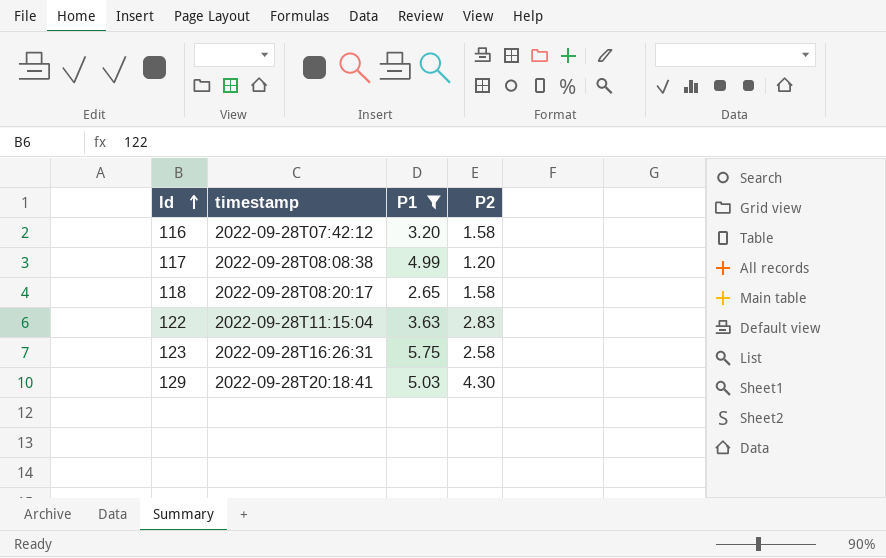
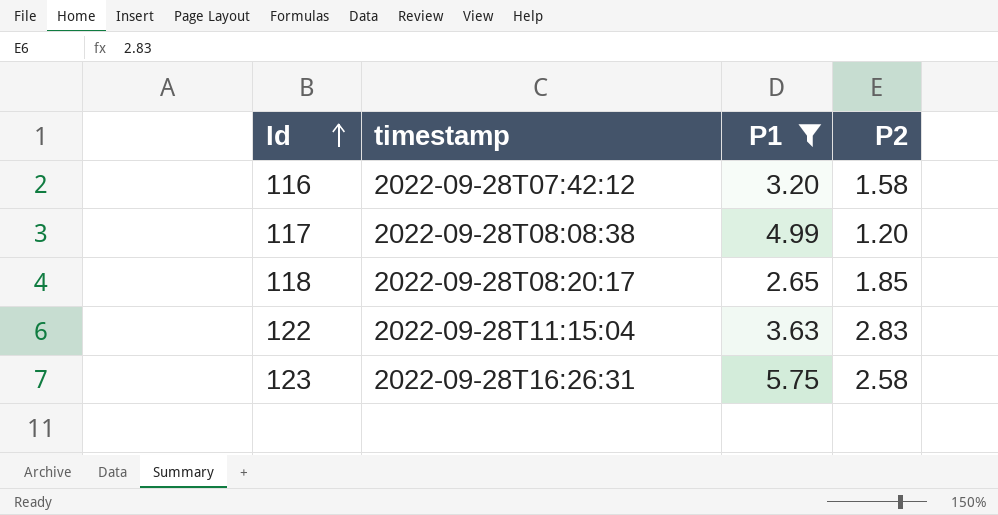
row 129: 2022-09-28T20:18:41 | 5.03 | 4.30 -> none
118 | P2: 1.58 -> 1.85

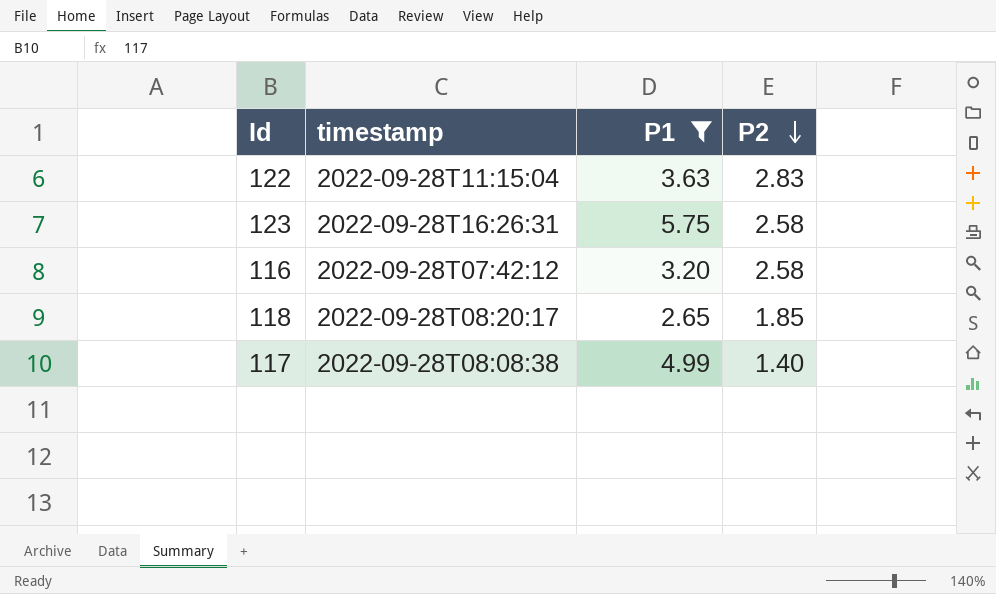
row order: Id ascending -> P2 descending
116 | P2: 1.58 -> 2.58
117 | P2: 1.20 -> 1.40

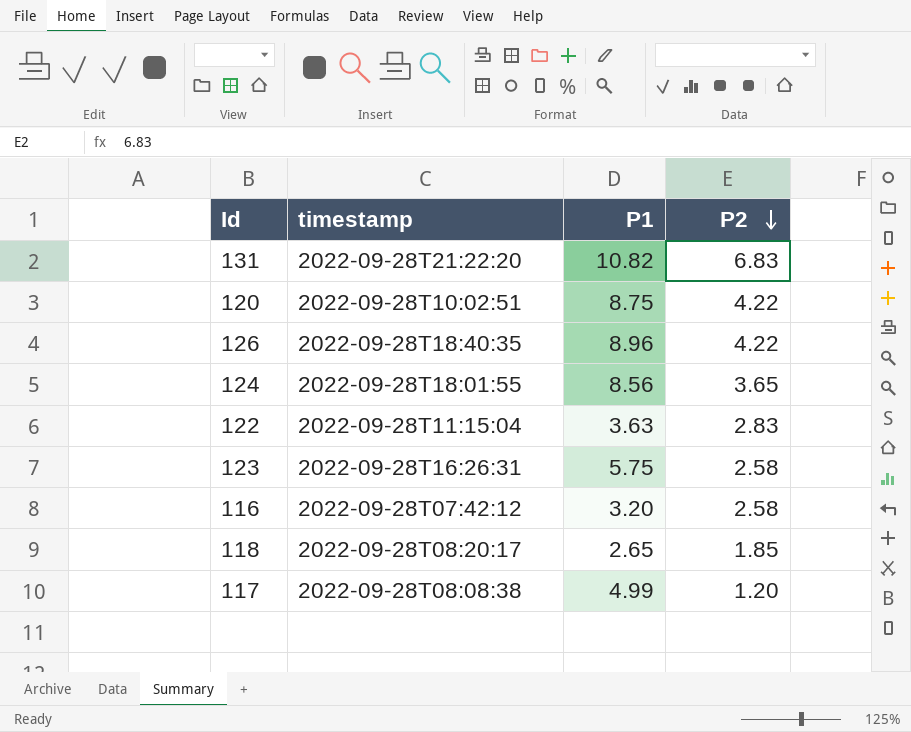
filter: P1 <= 5.75 -> none
117 | P2: 1.40 -> 1.20

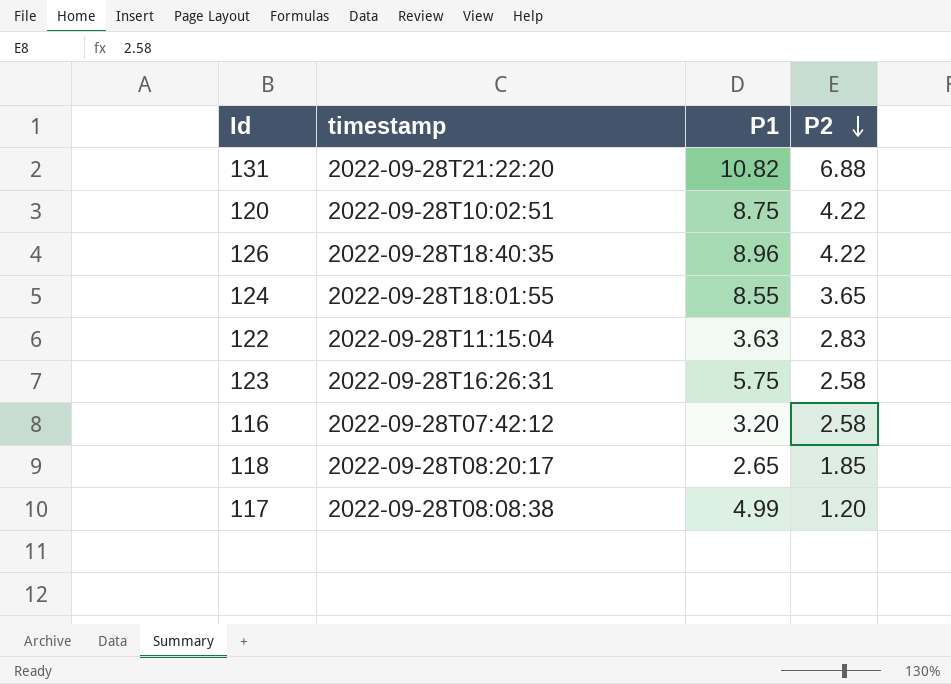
131 | P2: 6.83 -> 6.88
124 | P1: 8.56 -> 8.55

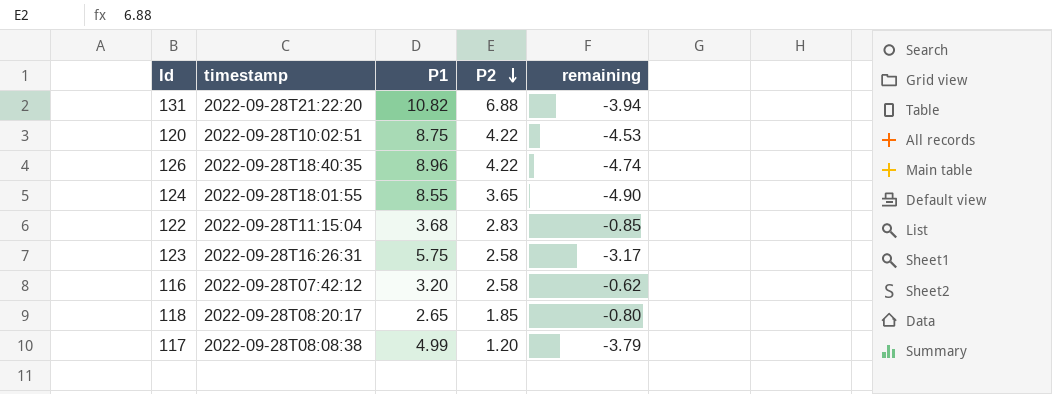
column remaining | formula: none -> [P2] - [P1]
122 | P1: 3.63 -> 3.68

